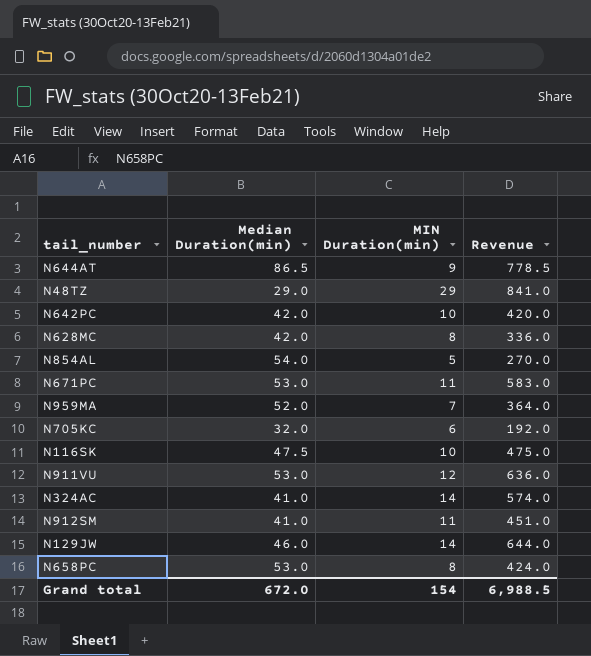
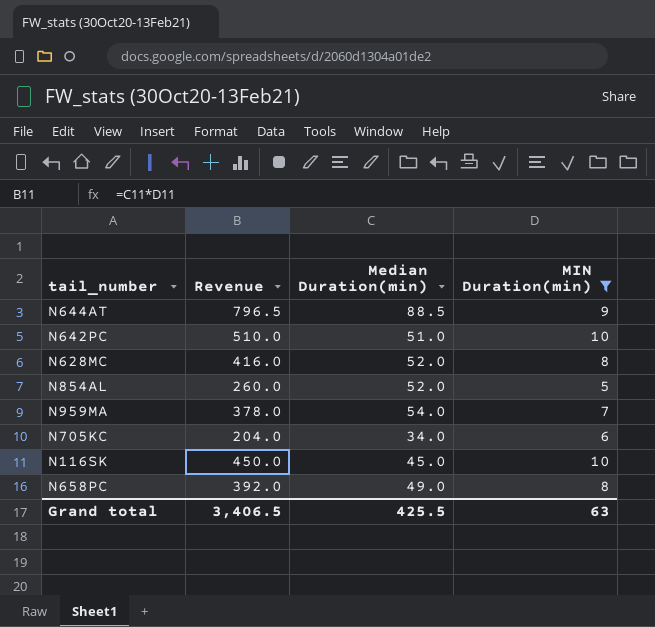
filter: none -> MIN Duration(min) <= 10
column Revenue | position: 4 -> 2
N644AT | Revenue: 778.5 -> 796.5
N644AT | Median Duration(min): 86.5 -> 88.5
N642PC | Revenue: 420.0 -> 510.0
N642PC | Median Duration(min): 42.0 -> 51.0
N628MC | Revenue: 336.0 -> 416.0
N628MC | Median Duration(min): 42.0 -> 52.0
N854AL | Revenue: 270.0 -> 260.0
N854AL | Median Duration(min): 54.0 -> 52.0
N959MA | Revenue: 364.0 -> 378.0
N959MA | Median Duration(min): 52.0 -> 54.0
N705KC | Revenue: 192.0 -> 204.0
N705KC | Median Duration(min): 32.0 -> 34.0
N116SK | Revenue: 475.0 -> 450.0
N116SK | Median Duration(min): 47.5 -> 45.0
N658PC | Revenue: 424.0 -> 392.0
N658PC | Median Duration(min): 53.0 -> 49.0
Grand total | Revenue: 6,988.5 -> 3,406.5
Grand total | Median Duration(min): 672.0 -> 425.5
Grand total | MIN Duration(min): 154 -> 63

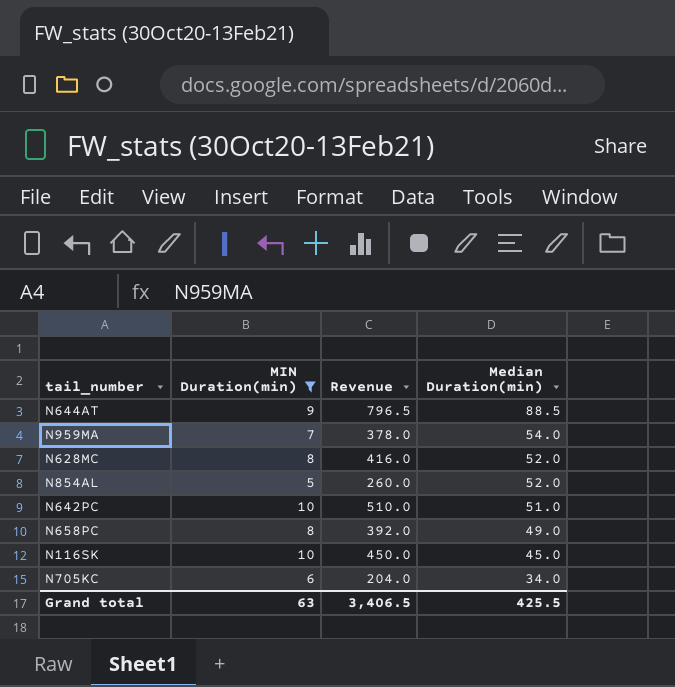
row order: none -> Median Duration(min) descending
column MIN Duration(min) | position: 4 -> 2

